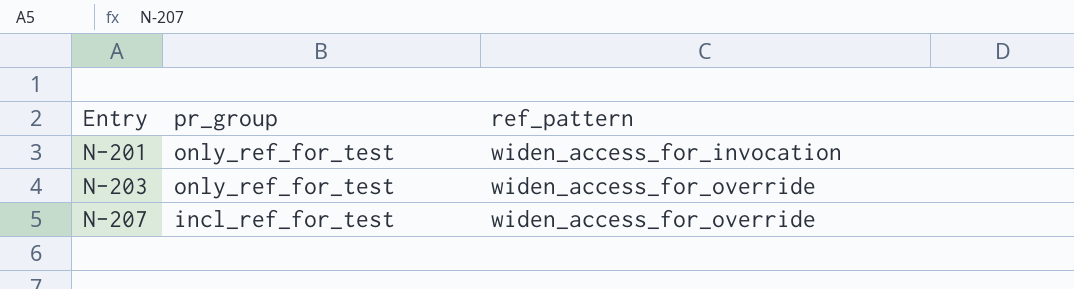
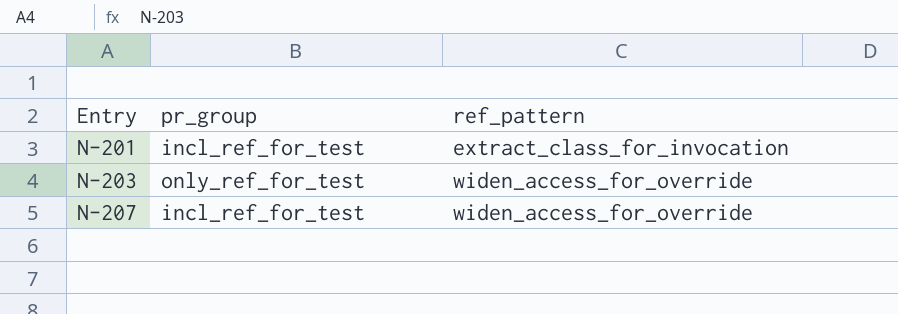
N-201 | pr_group: only_ref_for_test -> incl_ref_for_test
N-201 | ref_pattern: widen_access_for_invocation -> extract_class_for_invocation

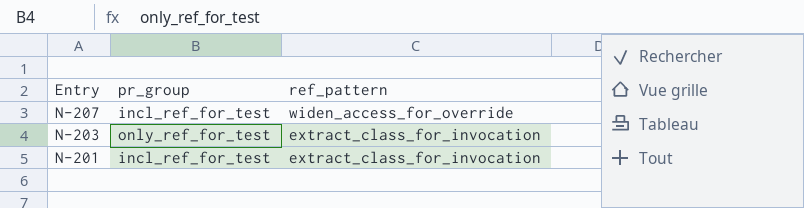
row order: Entry ascending -> Entry descending
N-203 | ref_pattern: widen_access_for_override -> extract_class_for_invocation

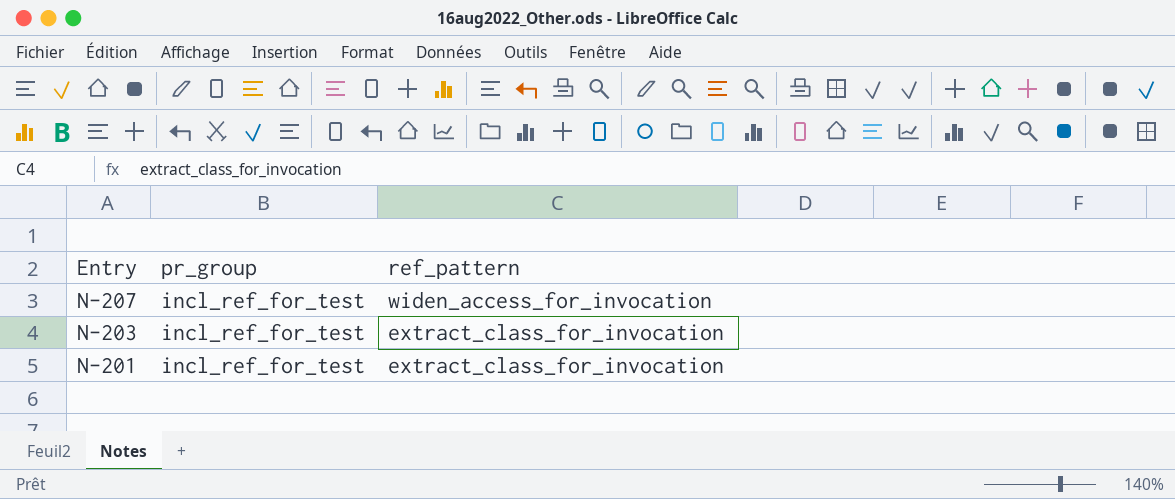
N-207 | ref_pattern: widen_access_for_override -> widen_access_for_invocation
N-203 | pr_group: only_ref_for_test -> incl_ref_for_test

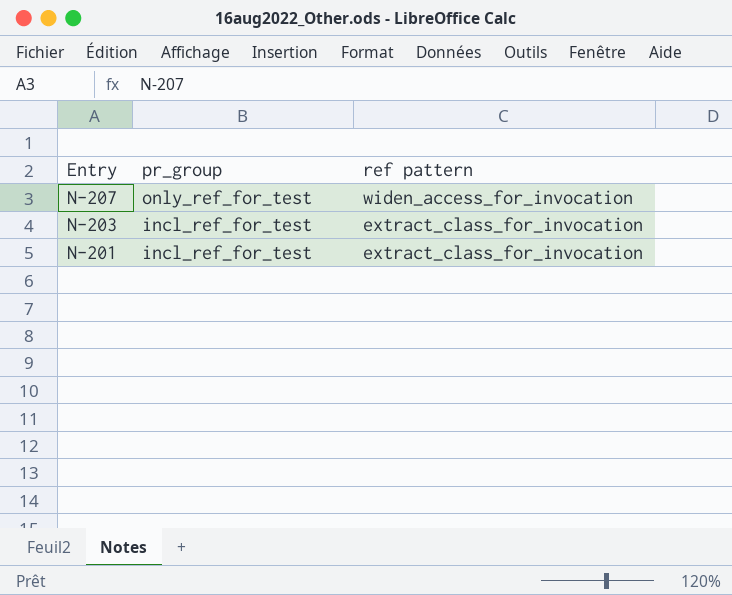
column name: ref_pattern -> ref pattern
N-207 | pr_group: incl_ref_for_test -> only_ref_for_test

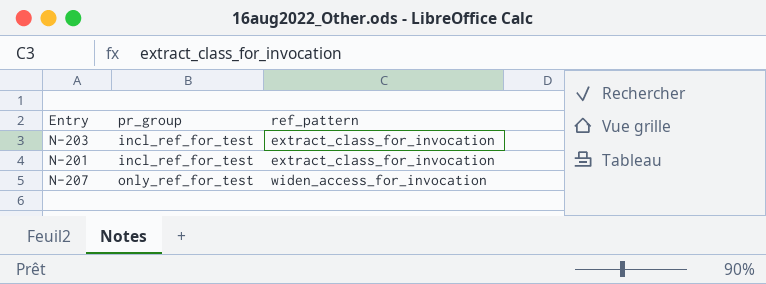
row order: Entry descending -> pr_group ascending
column name: ref pattern -> ref_pattern

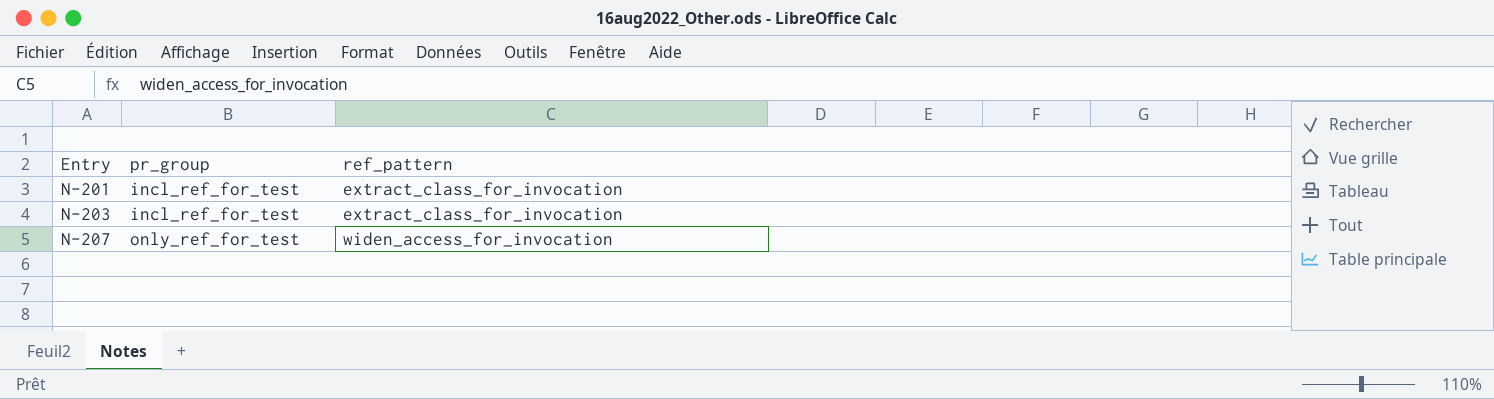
row order: pr_group ascending -> Entry ascending

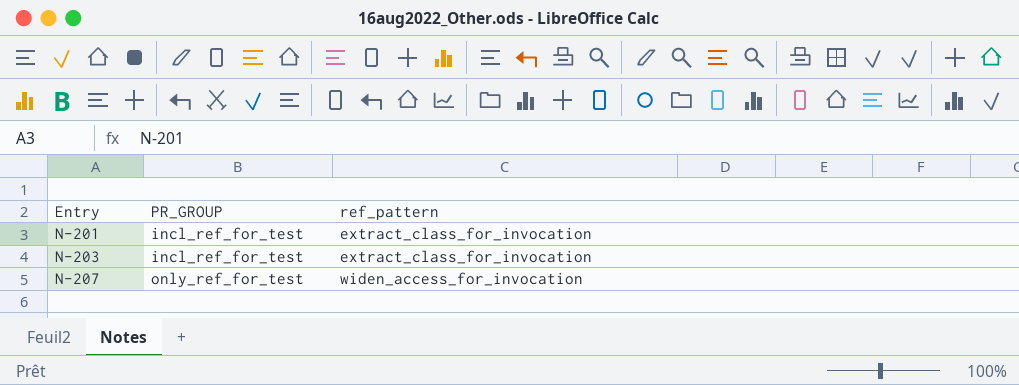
column name: pr_group -> PR_GROUP

